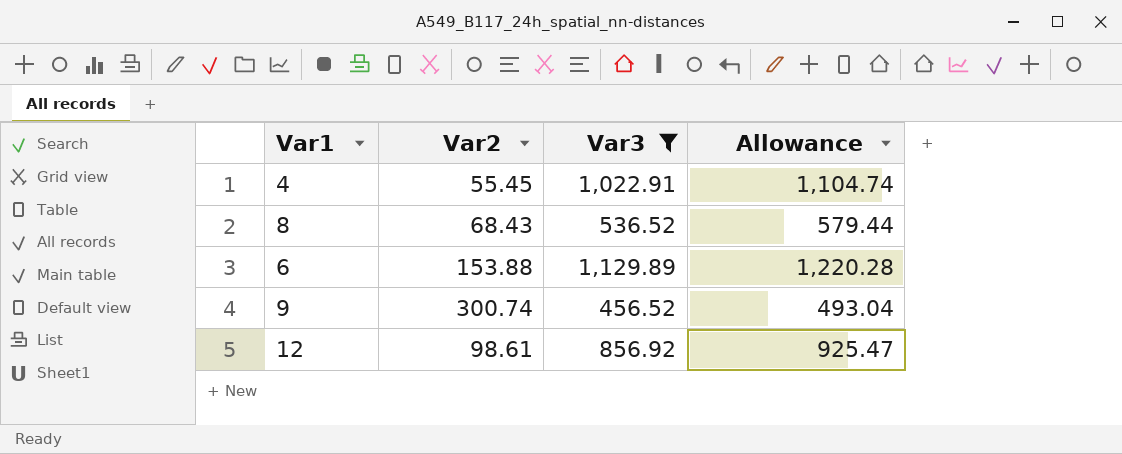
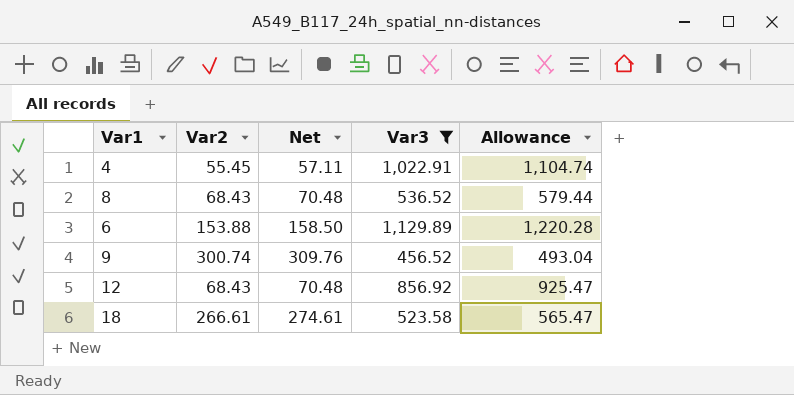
column Net | formula: none -> [Var2] * 1.03
12 | Var2: 98.61 -> 68.43
row 18: none -> 266.61 | 274.61 | 523.58 | 565.47

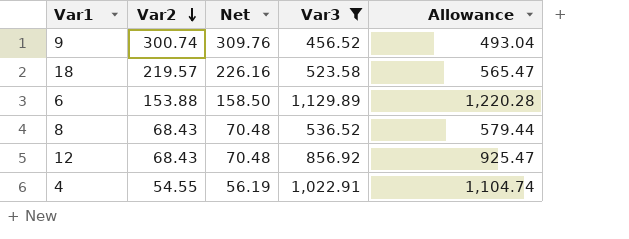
row order: none -> Var2 descending
18 | Var2: 266.61 -> 219.57
18 | Net: 274.61 -> 226.16
4 | Var2: 55.45 -> 54.55
4 | Net: 57.11 -> 56.19

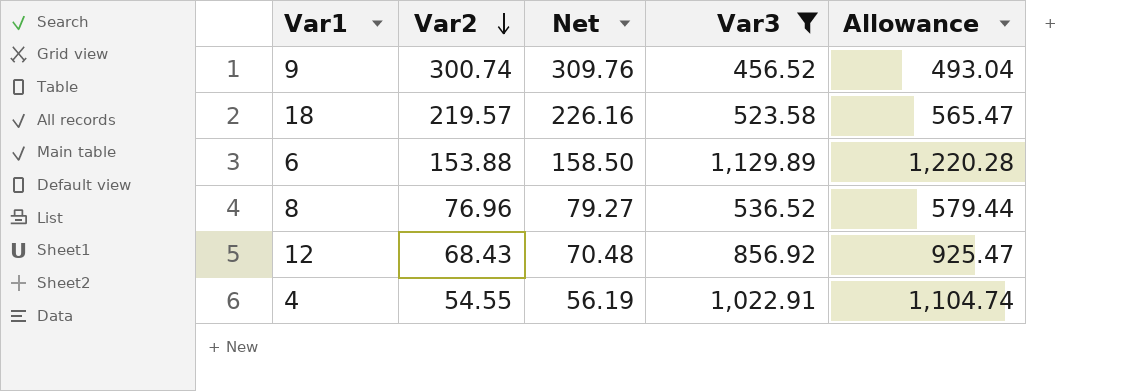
8 | Var2: 68.43 -> 76.96
8 | Net: 70.48 -> 79.27

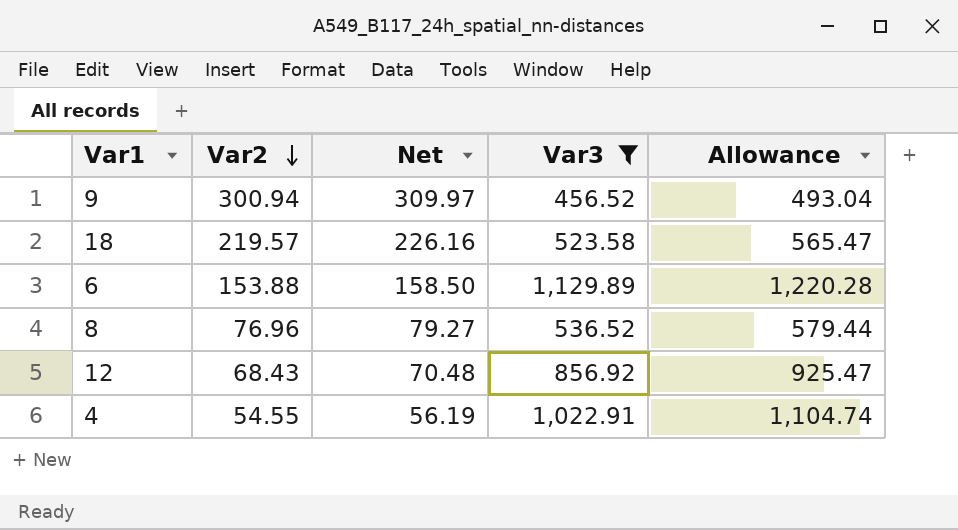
9 | Var2: 300.74 -> 300.94
9 | Net: 309.76 -> 309.97

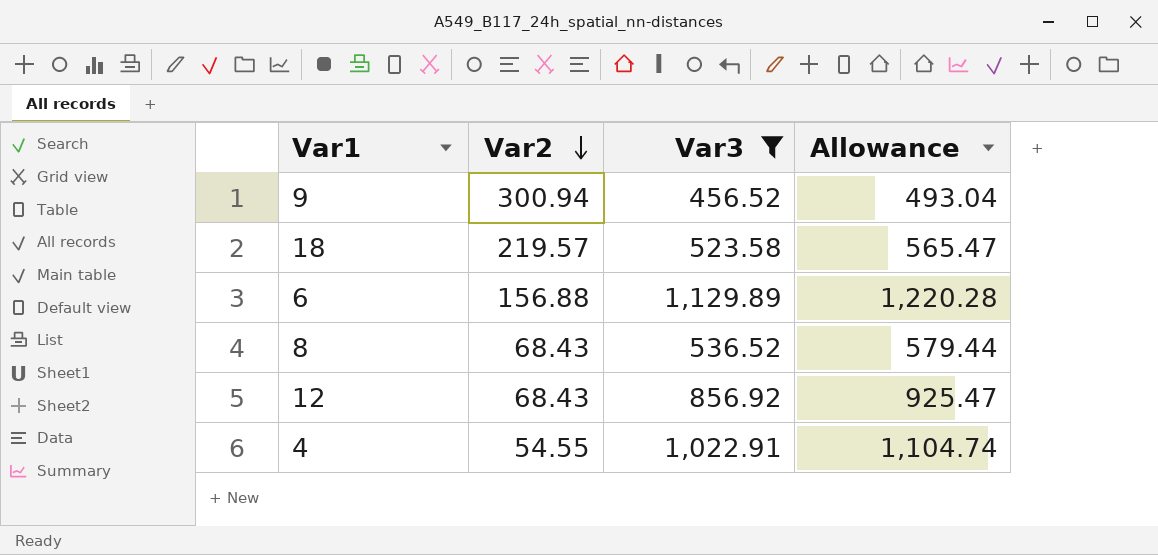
column Net | formula: [Var2] * 1.03 -> none
6 | Var2: 153.88 -> 156.88
8 | Var2: 76.96 -> 68.43

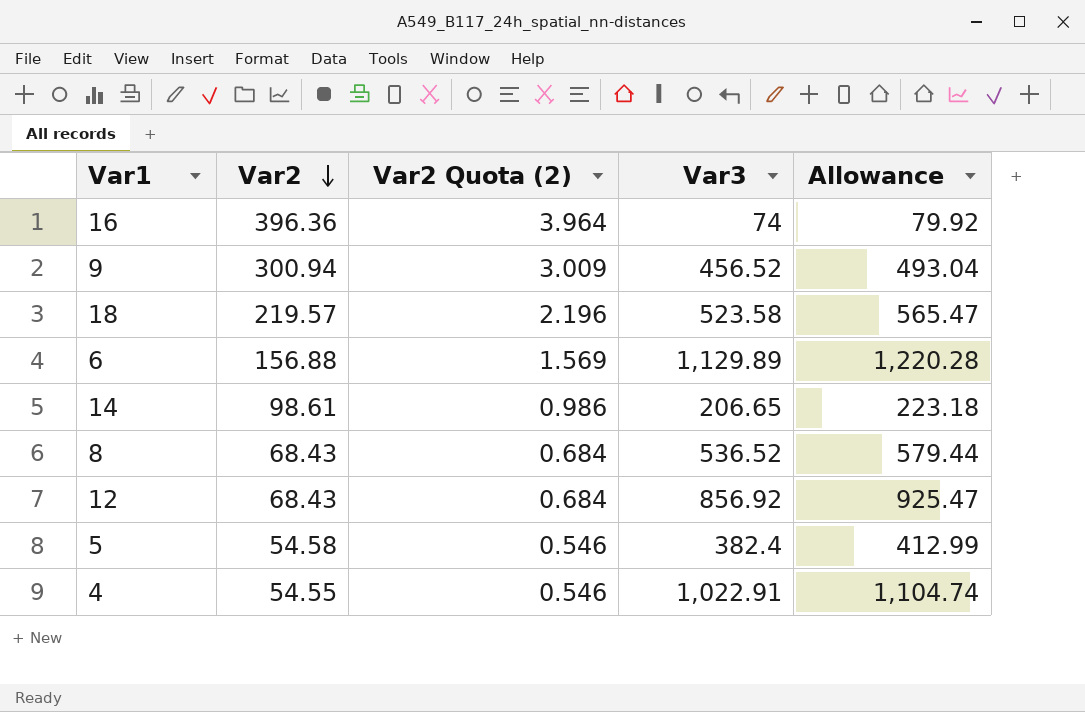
filter: Var3 >= 456.52 -> none
column Var2 Quota (2) | formula: none -> [Var2] * 0.01

